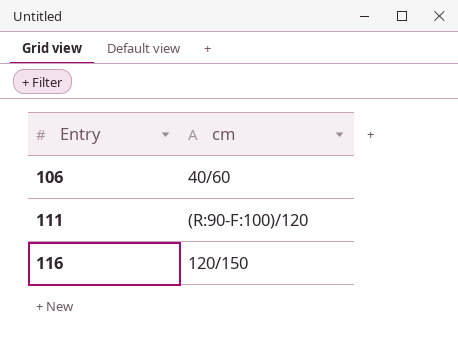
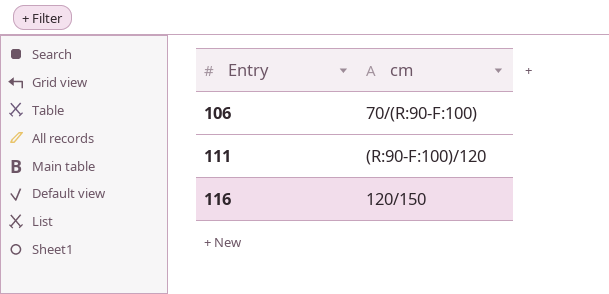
106 | cm: 40/60 -> 70/(R:90-F:100)

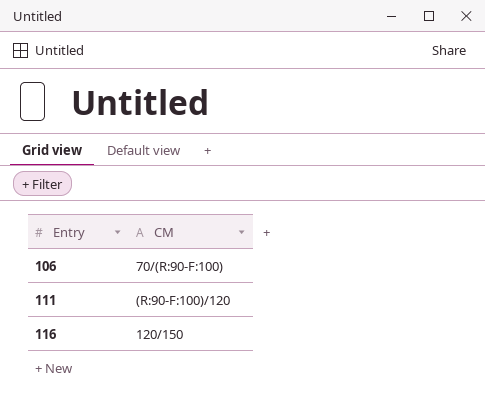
column name: cm -> CM

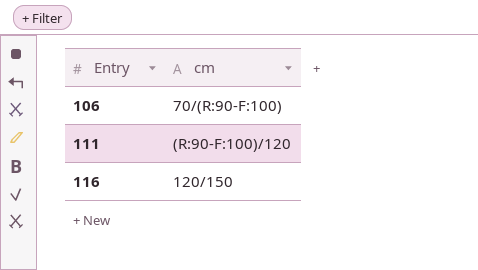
column name: CM -> cm

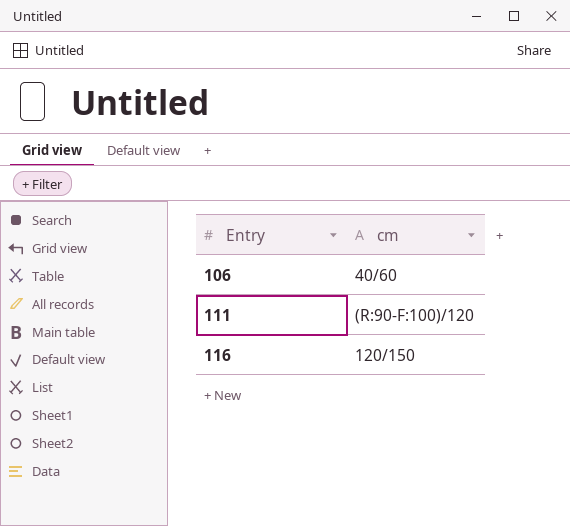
106 | cm: 70/(R:90-F:100) -> 40/60

